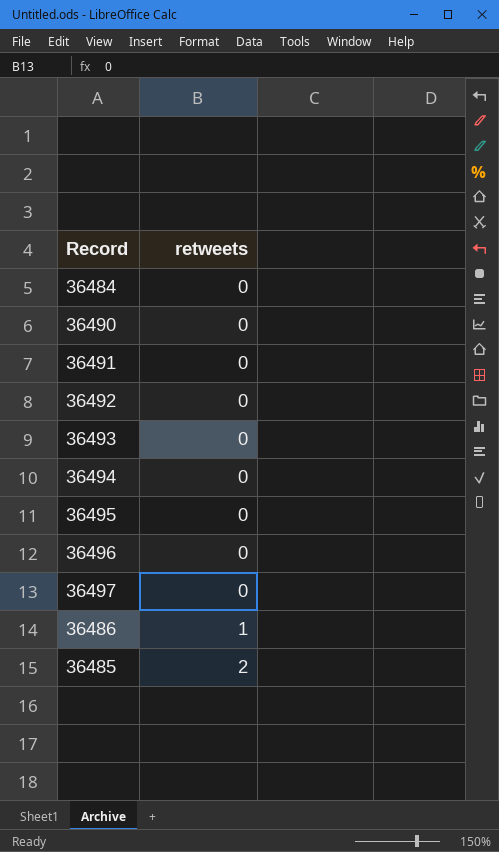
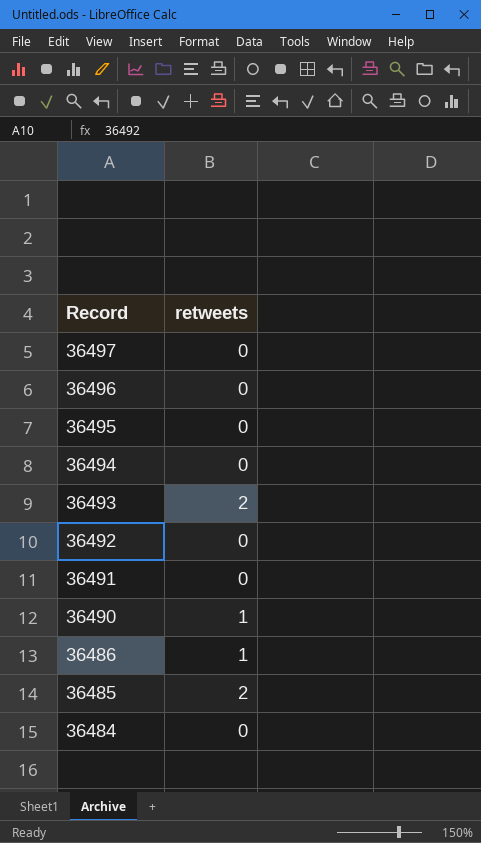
row order: retweets ascending -> Record descending
36493 | retweets: 0 -> 2
36490 | retweets: 0 -> 1

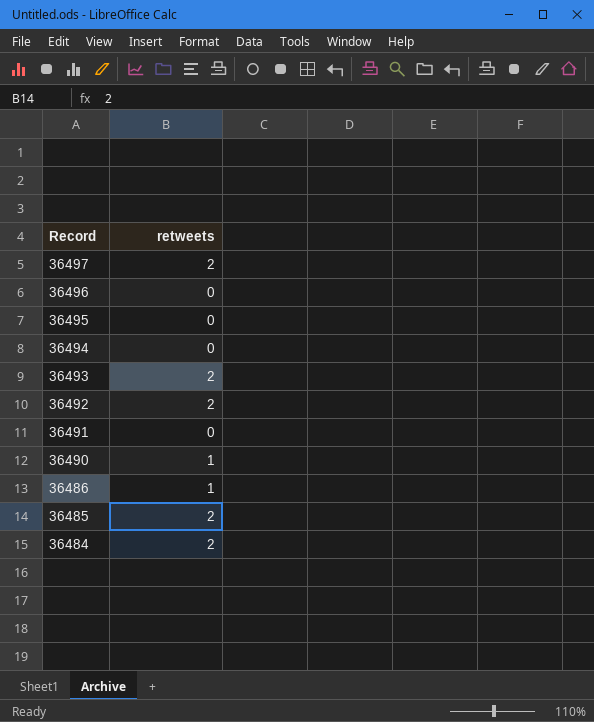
36497 | retweets: 0 -> 2
36492 | retweets: 0 -> 2
36484 | retweets: 0 -> 2

